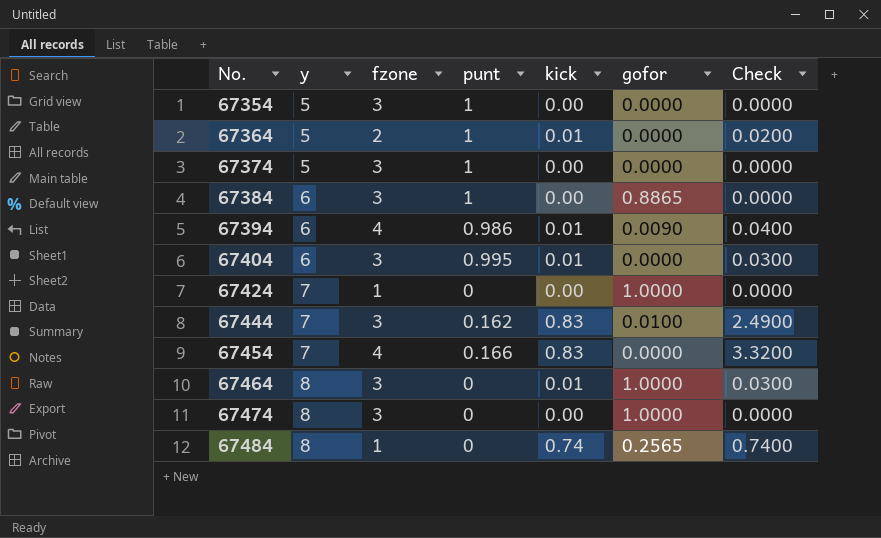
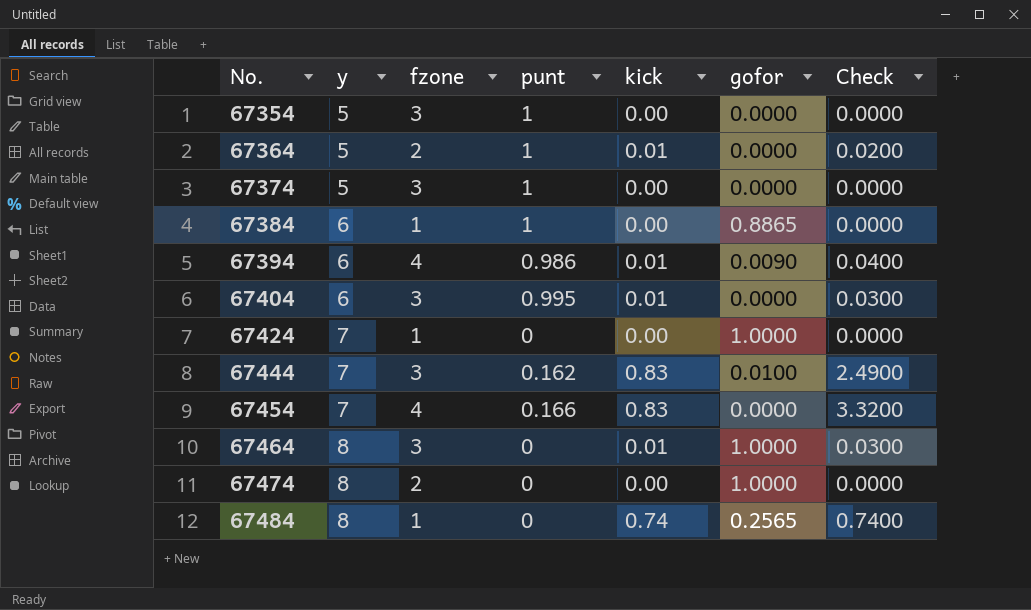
67384 | fzone: 3 -> 1
67474 | fzone: 3 -> 2

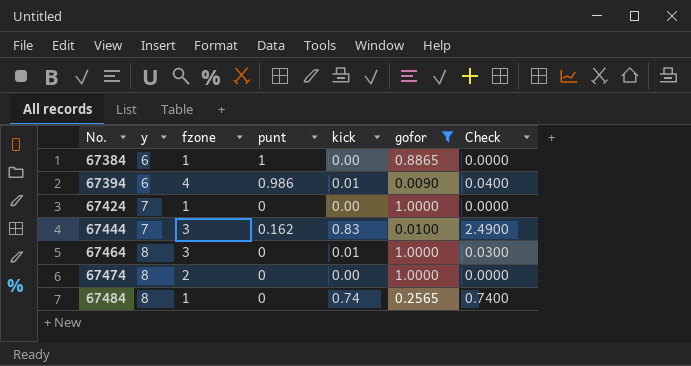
filter: none -> gofor != 0.0000

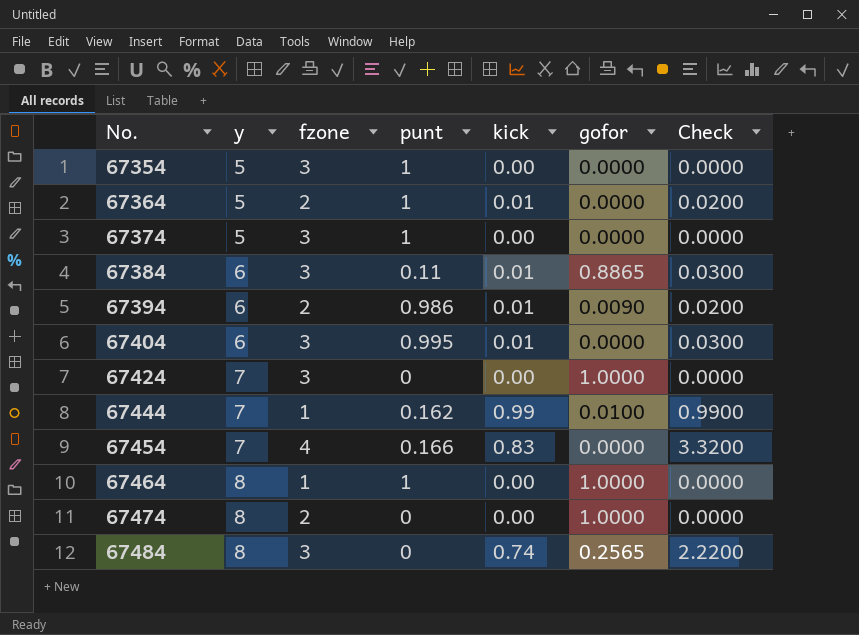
filter: gofor != 0.0000 -> none
67384 | fzone: 1 -> 3
67384 | punt: 1 -> 0.11
67384 | kick: 0.00 -> 0.01
67384 | Check: 0.0000 -> 0.0300
67394 | fzone: 4 -> 2
67394 | Check: 0.0400 -> 0.0200
67424 | fzone: 1 -> 3
67444 | fzone: 3 -> 1
67444 | kick: 0.83 -> 0.99
67444 | Check: 2.4900 -> 0.9900
67464 | fzone: 3 -> 1
67464 | punt: 0 -> 1
67464 | kick: 0.01 -> 0.00
67464 | Check: 0.0300 -> 0.0000
67484 | fzone: 1 -> 3
67484 | Check: 0.7400 -> 2.2200

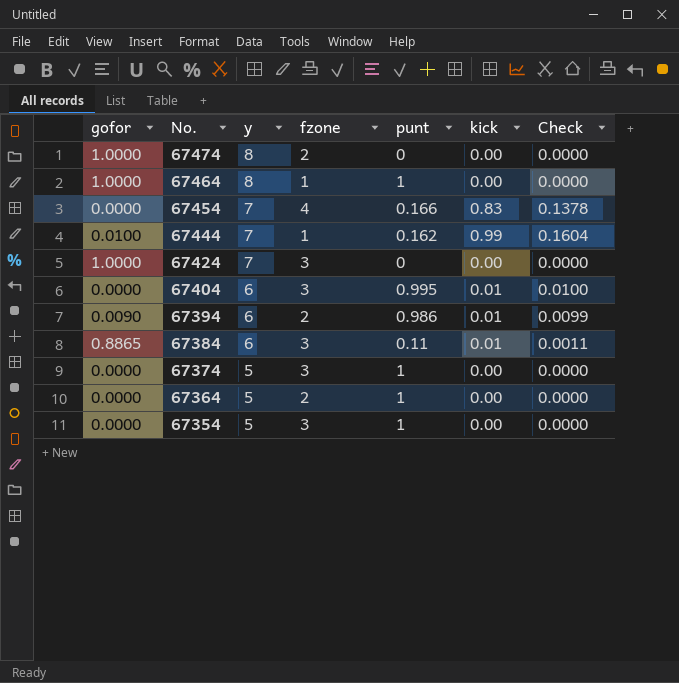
row order: No. ascending -> No. descending
column gofor | position: 6 -> 1
column Check | formula: [fzone] * [kick] -> [punt] * [kick]
row 67484: 8 | 3 | 0 | 0.74 | 0.2565 | 2.2200 -> none
67364 | kick: 0.01 -> 0.00

